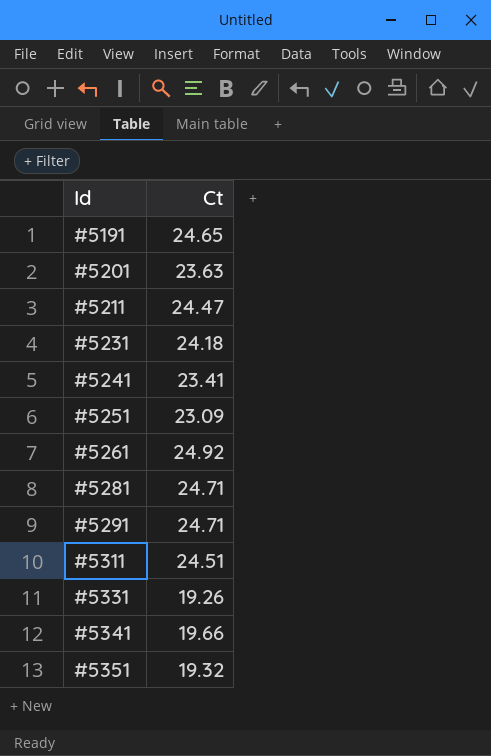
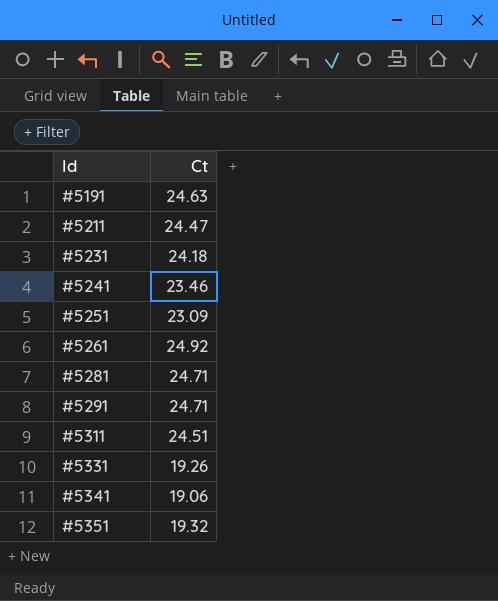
row #5201: 23.63 -> none
#5191 | Ct: 24.65 -> 24.63
#5241 | Ct: 23.41 -> 23.46
#5341 | Ct: 19.66 -> 19.06

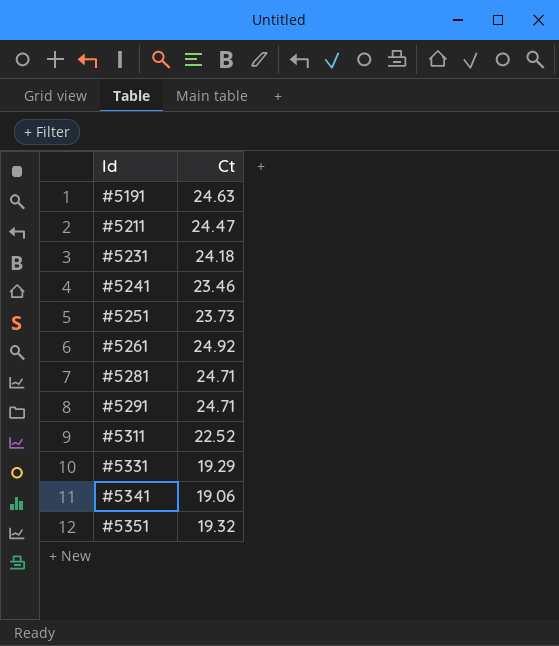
#5251 | Ct: 23.09 -> 23.73
#5311 | Ct: 24.51 -> 22.52
#5331 | Ct: 19.26 -> 19.29

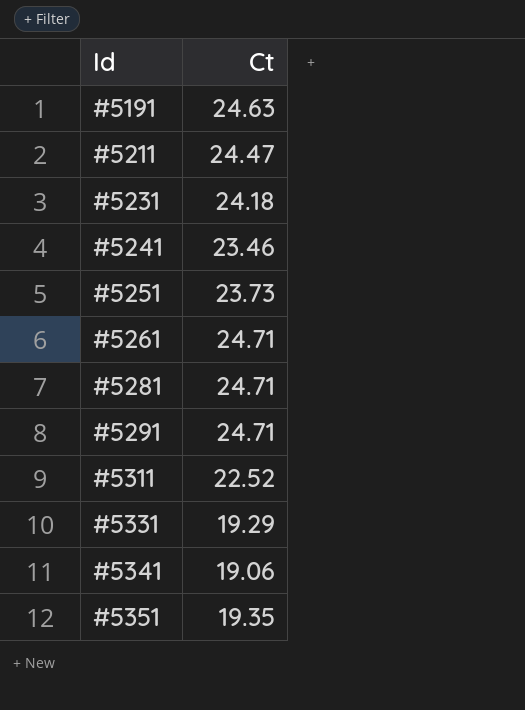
#5261 | Ct: 24.92 -> 24.71
#5351 | Ct: 19.32 -> 19.35

